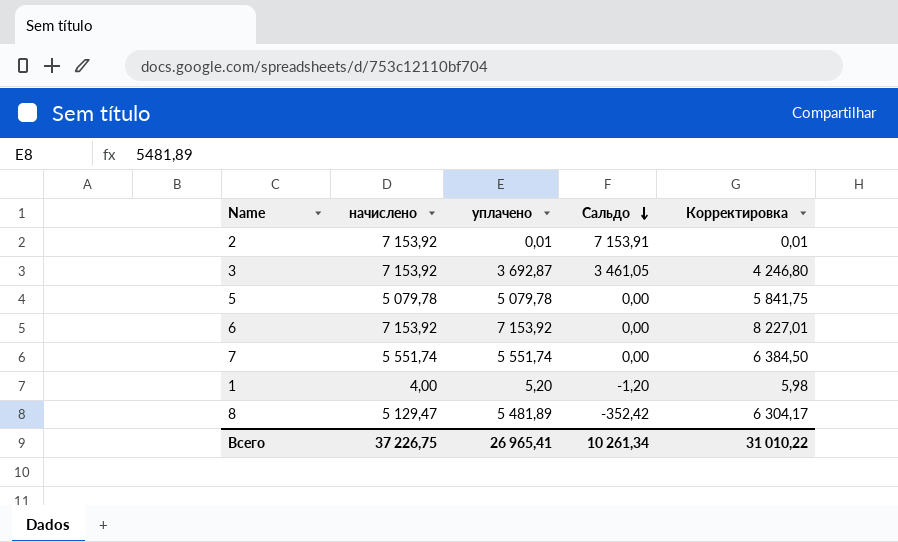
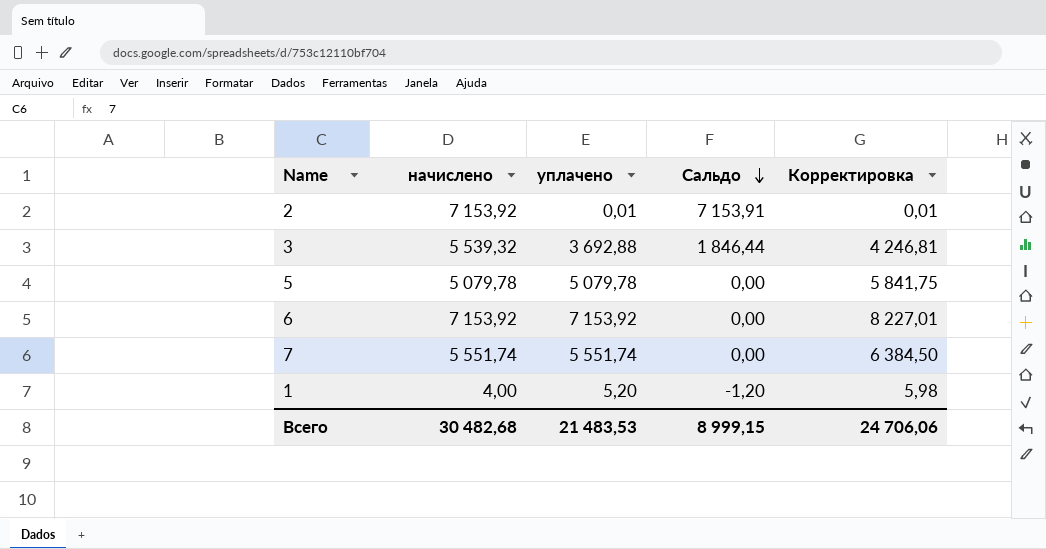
row 8: 5 129,47 | 5 481,89 | -352,42 | 6 304,17 -> none
3 | начислено: 7 153,92 -> 5 539,32
3 | уплачено: 3 692,87 -> 3 692,88
3 | Сальдо: 3 461,05 -> 1 846,44
3 | Корректировка: 4 246,80 -> 4 246,81
Всего | начислено: 37 226,75 -> 30 482,68
Всего | уплачено: 26 965,41 -> 21 483,53
Всего | Сальдо: 10 261,34 -> 8 999,15
Всего | Корректировка: 31 010,22 -> 24 706,06

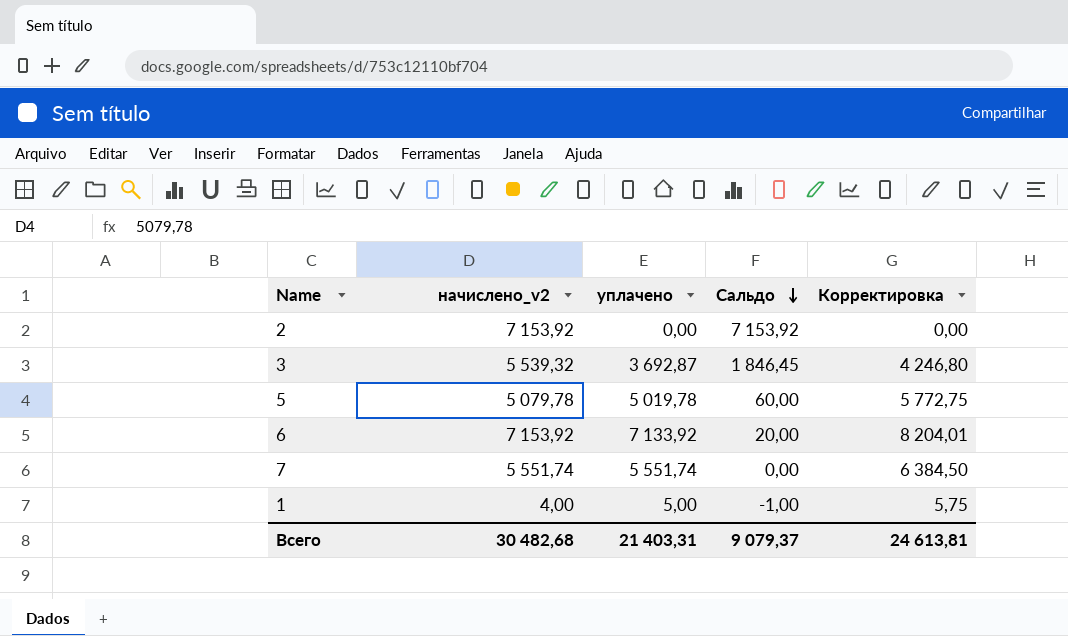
column name: начислено -> начислено_v2
2 | уплачено: 0,01 -> 0,00
2 | Сальдо: 7 153,91 -> 7 153,92
2 | Корректировка: 0,01 -> 0,00
3 | уплачено: 3 692,88 -> 3 692,87
3 | Сальдо: 1 846,44 -> 1 846,45
3 | Корректировка: 4 246,81 -> 4 246,80
5 | уплачено: 5 079,78 -> 5 019,78
5 | Сальдо: 0,00 -> 60,00
5 | Корректировка: 5 841,75 -> 5 772,75
6 | уплачено: 7 153,92 -> 7 133,92
6 | Сальдо: 0,00 -> 20,00
6 | Корректировка: 8 227,01 -> 8 204,01
1 | уплачено: 5,20 -> 5,00
1 | Сальдо: -1,20 -> -1,00
1 | Корректировка: 5,98 -> 5,75
Всего | уплачено: 21 483,53 -> 21 403,31
Всего | Сальдо: 8 999,15 -> 9 079,37
Всего | Корректировка: 24 706,06 -> 24 613,81

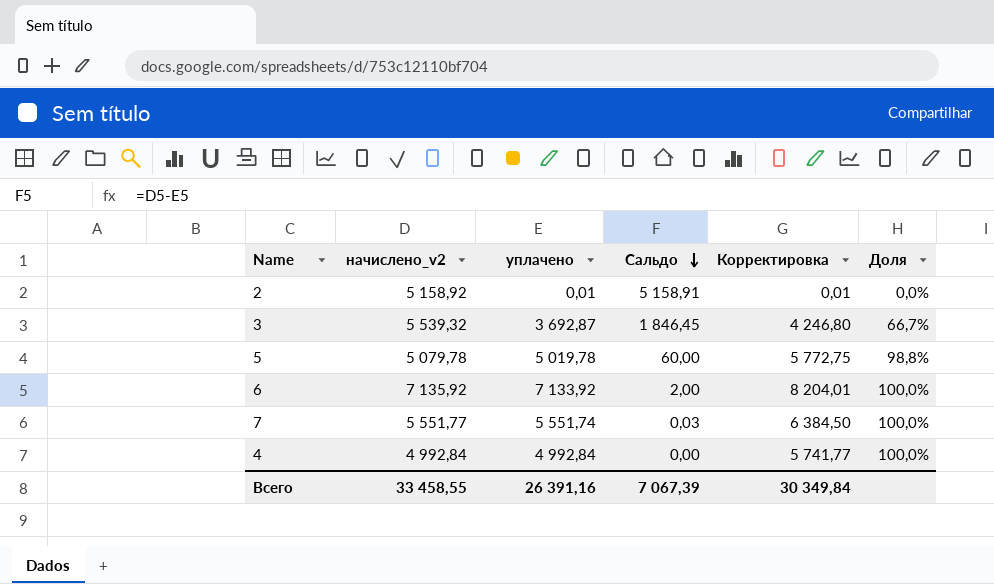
column Доля | formula: none -> [уплачено] / [начислено_v2]
row 1: 4,00 | 5,00 | -1,00 | 5,75 -> none
2 | начислено_v2: 7 153,92 -> 5 158,92
2 | уплачено: 0,00 -> 0,01
2 | Сальдо: 7 153,92 -> 5 158,91
2 | Корректировка: 0,00 -> 0,01
6 | начислено_v2: 7 153,92 -> 7 135,92
6 | Сальдо: 20,00 -> 2,00
7 | начислено_v2: 5 551,74 -> 5 551,77
7 | Сальдо: 0,00 -> 0,03
row 4: none -> 4 992,84 | 4 992,84 | 0,00 | 5 741,77 | 100,0%
Всего | начислено_v2: 30 482,68 -> 33 458,55
Всего | уплачено: 21 403,31 -> 26 391,16
Всего | Сальдо: 9 079,37 -> 7 067,39
Всего | Корректировка: 24 613,81 -> 30 349,84

